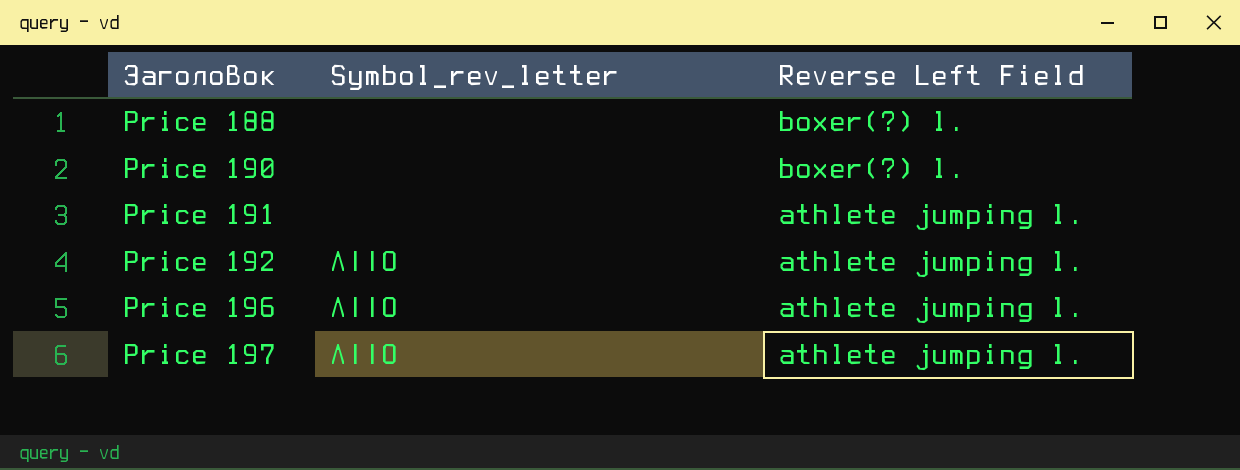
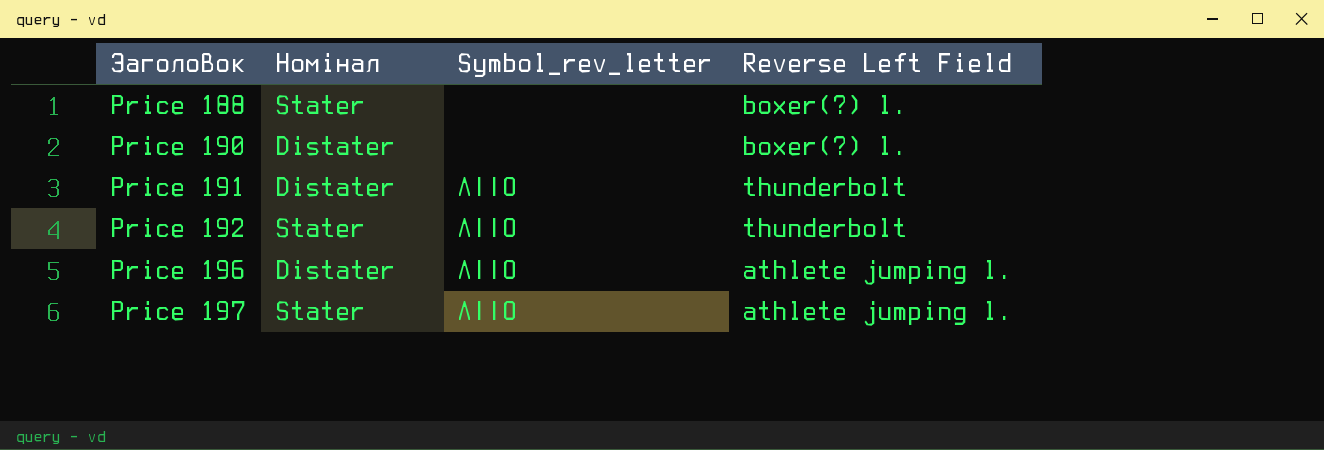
column Номінал | position: none -> 2
Price 191 | Symbol_rev_letter: none -> Λ||Ο
Price 191 | Reverse Left Field: athlete jumping l. -> thunderbolt
Price 192 | Reverse Left Field: athlete jumping l. -> thunderbolt

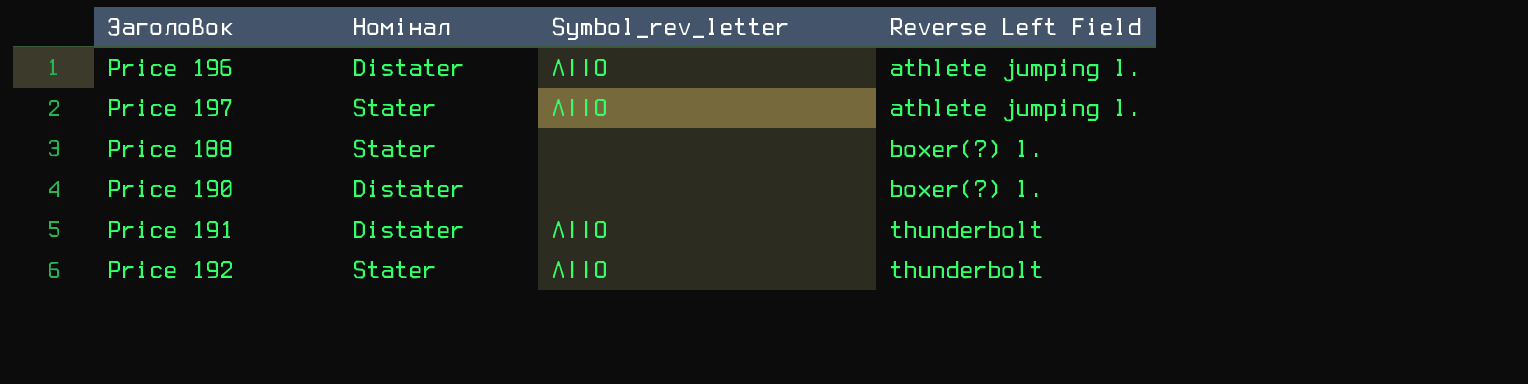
row order: Заголовок ascending -> Reverse Left Field ascending

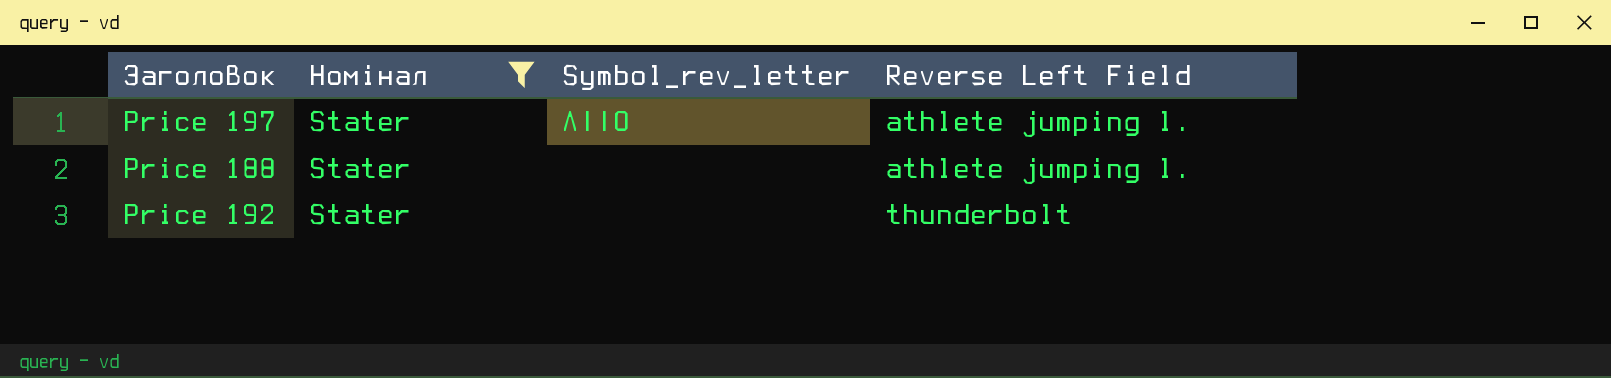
filter: none -> Номінал = Stater
Price 188 | Reverse Left Field: boxer(?) l. -> athlete jumping l.
Price 192 | Symbol_rev_letter: Λ||Ο -> none

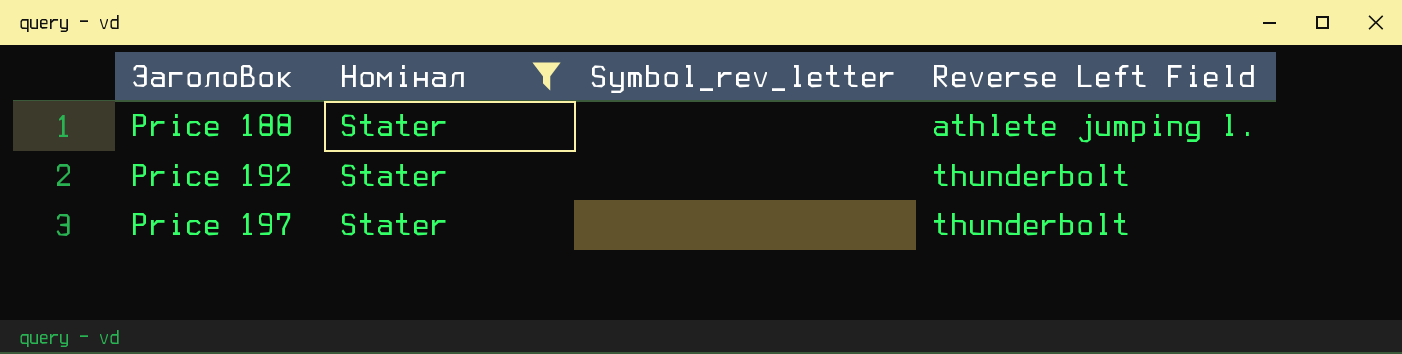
row order: Reverse Left Field ascending -> Заголовок ascending
Price 197 | Symbol_rev_letter: Λ||Ο -> none
Price 197 | Reverse Left Field: athlete jumping l. -> thunderbolt

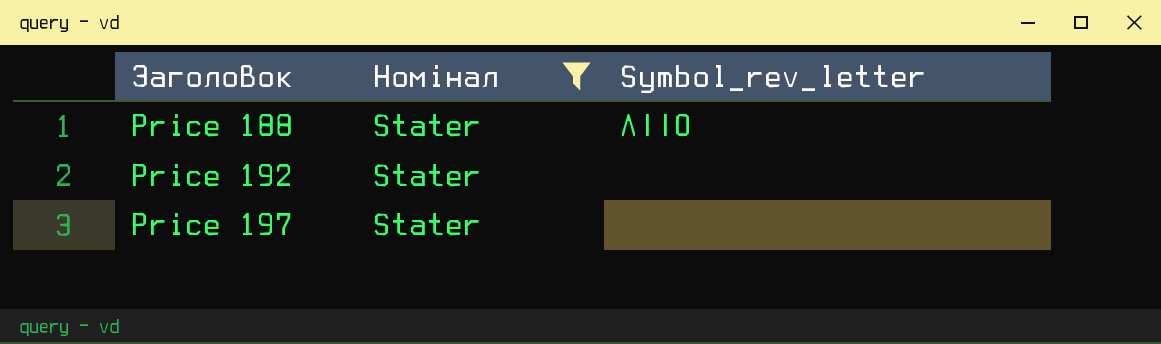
column Reverse Left Field | position: 4 -> none
Price 188 | Symbol_rev_letter: none -> Λ||Ο

